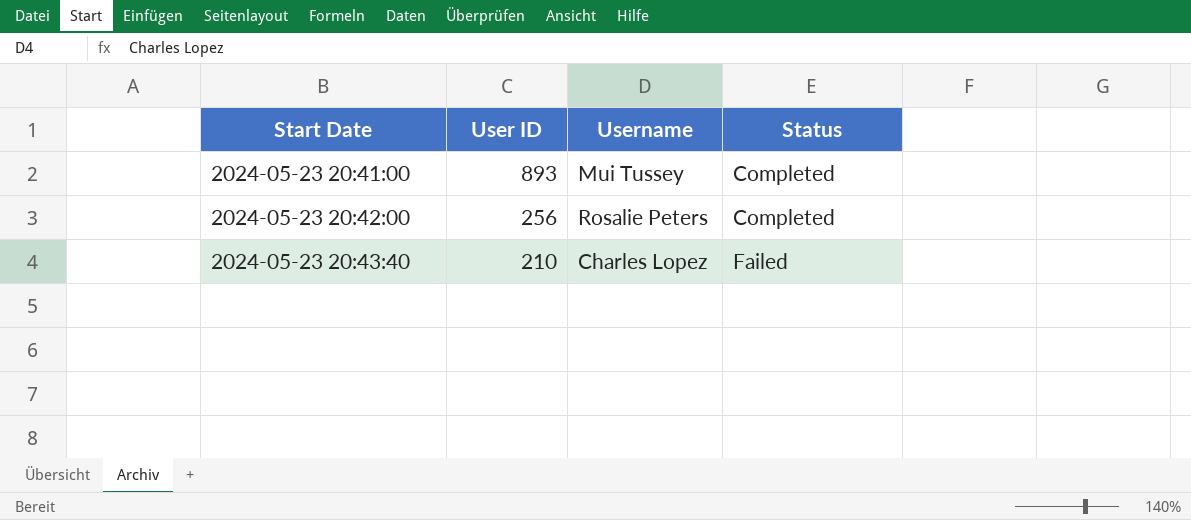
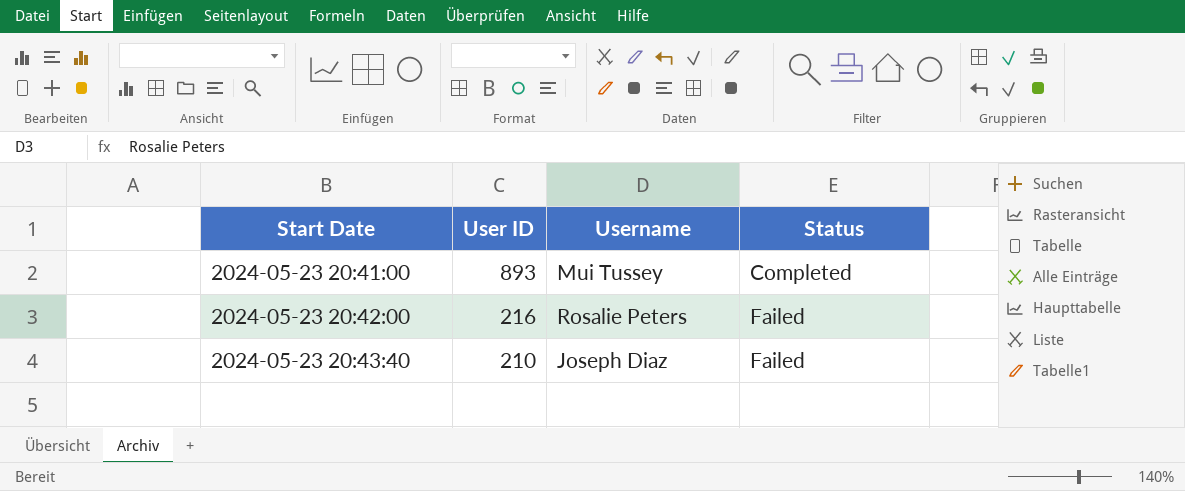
2024-05-23 20:42:00 | User ID: 256 -> 216
2024-05-23 20:42:00 | Status: Completed -> Failed
2024-05-23 20:43:40 | Username: Charles Lopez -> Joseph Diaz

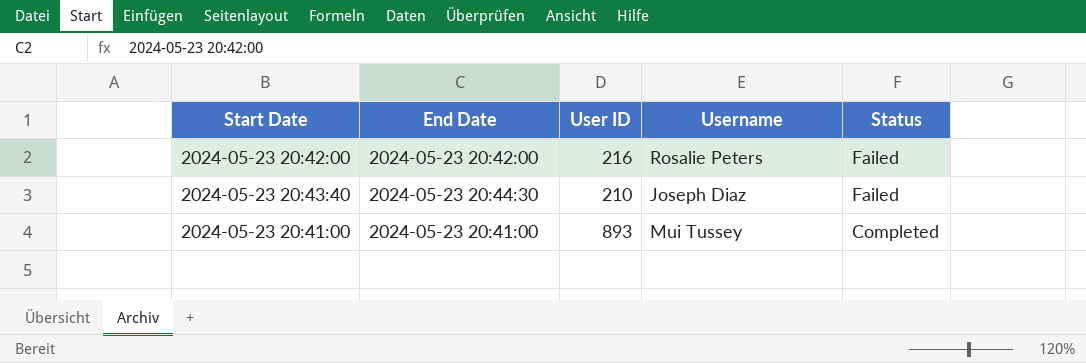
row order: Start Date ascending -> Status descending
column End Date | position: none -> 2

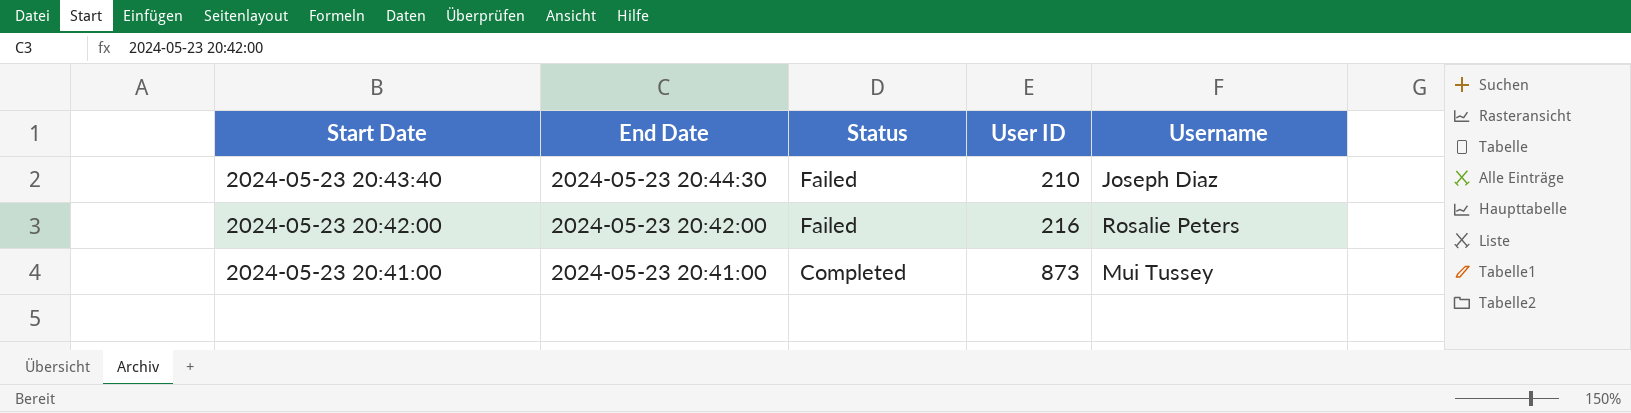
row order: Status descending -> Start Date descending
column Status | position: 5 -> 3
2024-05-23 20:41:00 | User ID: 893 -> 873

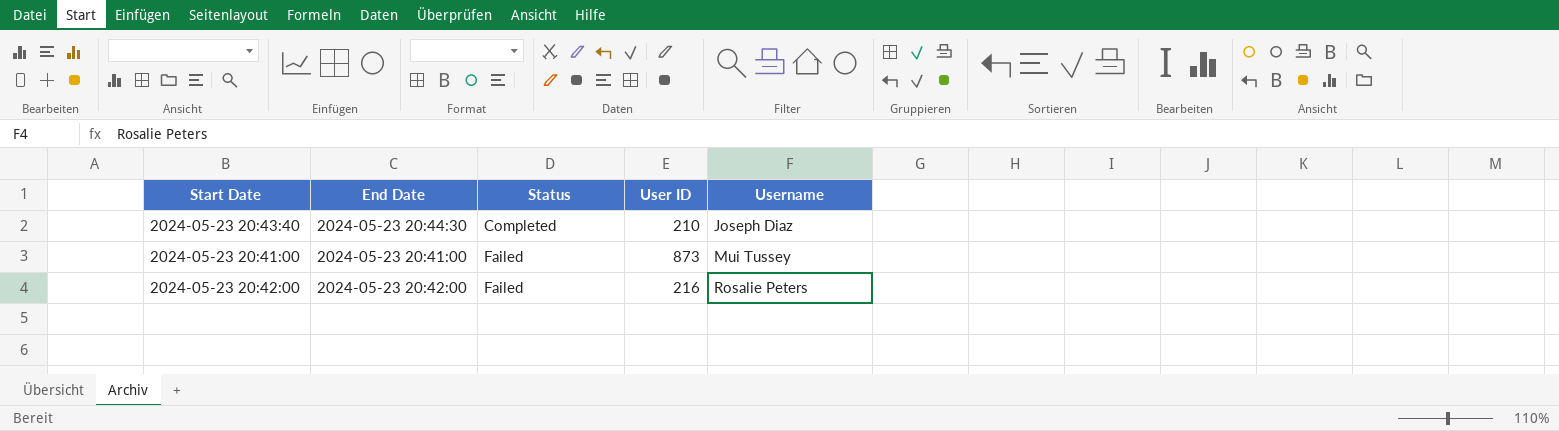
row order: Start Date descending -> Status ascending
2024-05-23 20:43:40 | Status: Failed -> Completed
2024-05-23 20:41:00 | Status: Completed -> Failed

